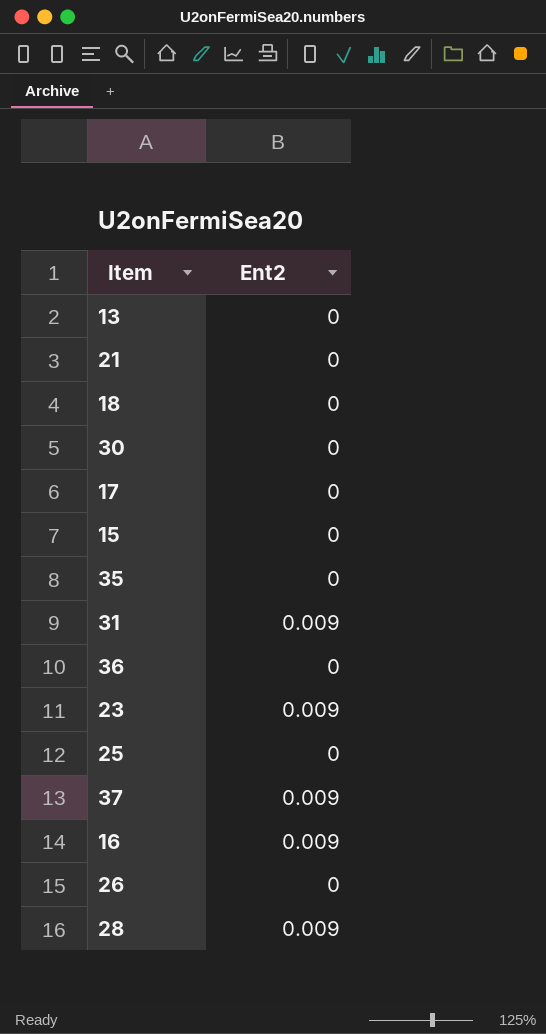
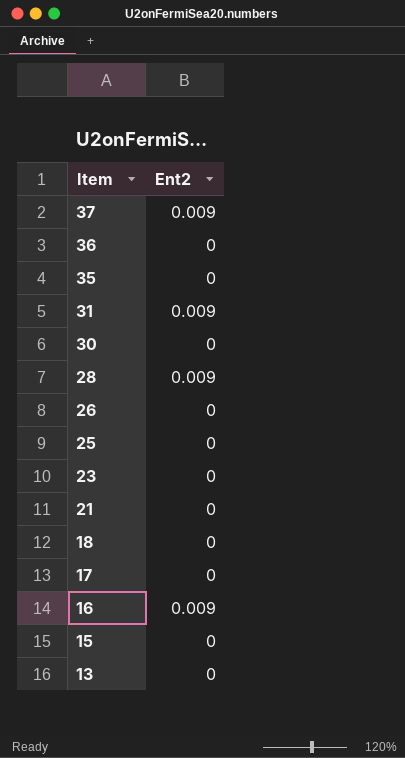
row order: none -> Item descending
23 | Ent2: 0.009 -> 0

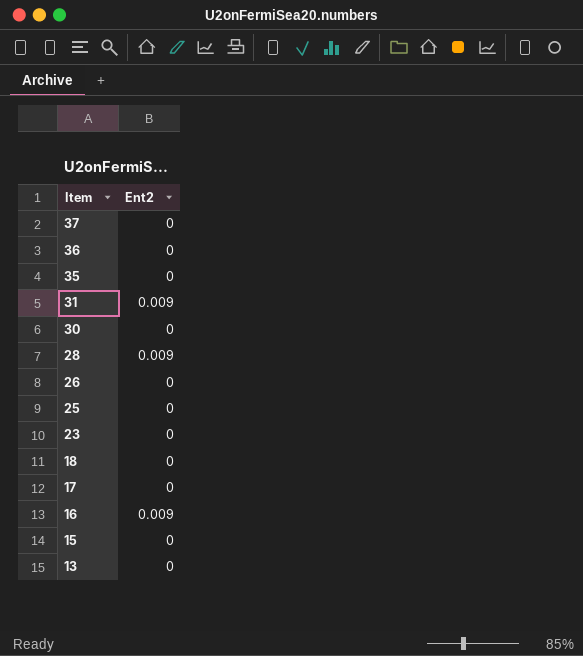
row 21: 0 -> none
37 | Ent2: 0.009 -> 0

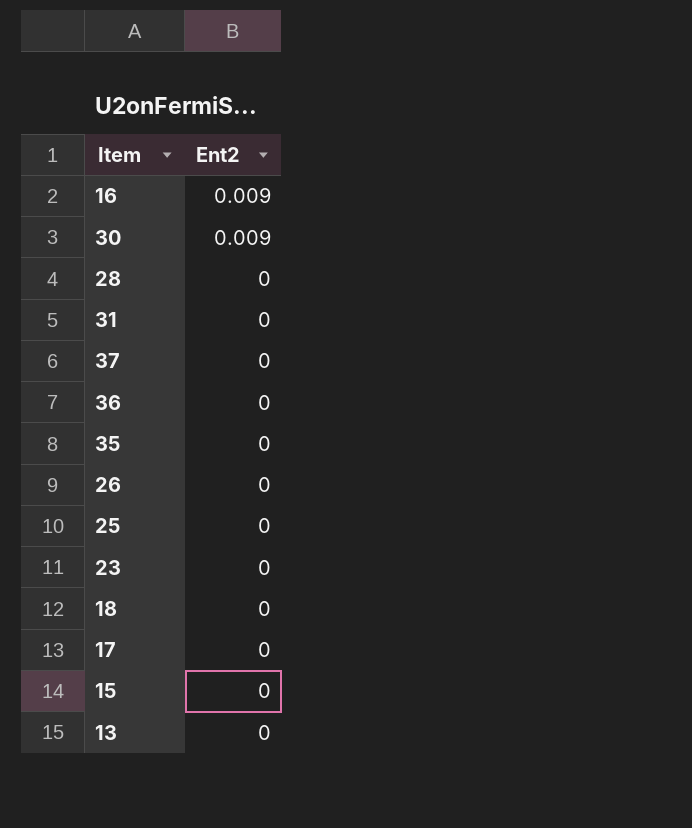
row order: Item descending -> Ent2 descending
30 | Ent2: 0 -> 0.009
28 | Ent2: 0.009 -> 0
31 | Ent2: 0.009 -> 0

